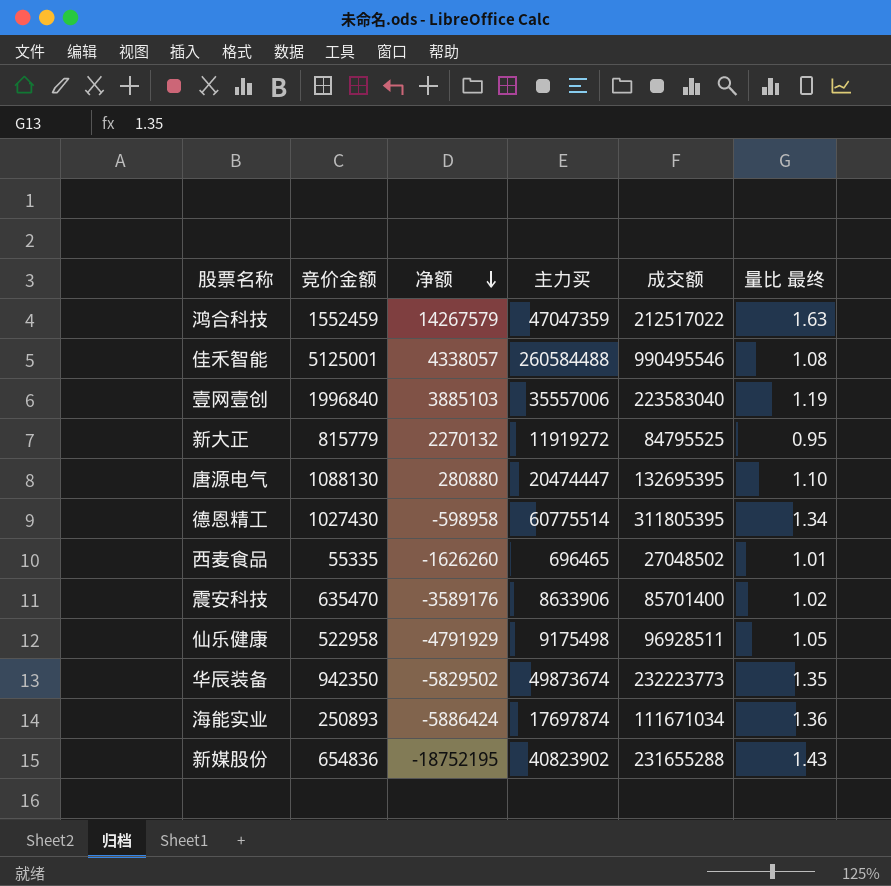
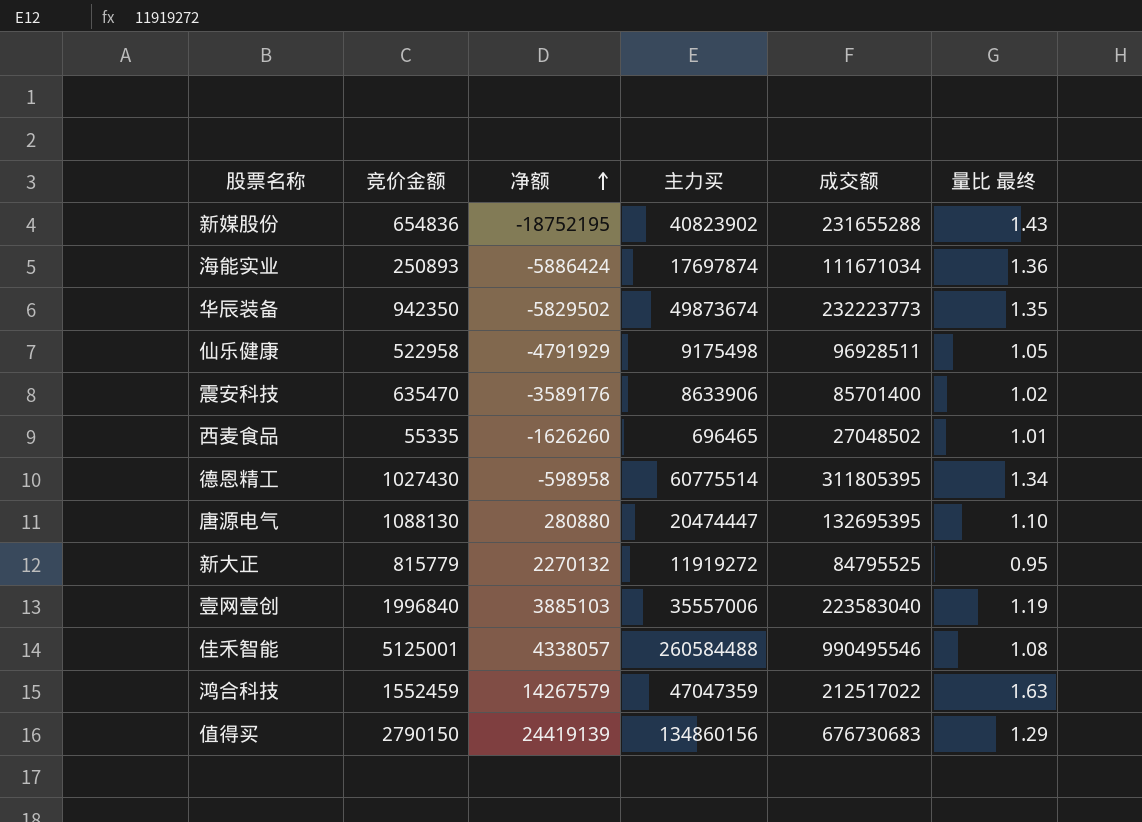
row order: 净额 descending -> 净额 ascending
row 值得买: none -> 2790150 | 24419139 | 134860156 | 676730683 | 1.29

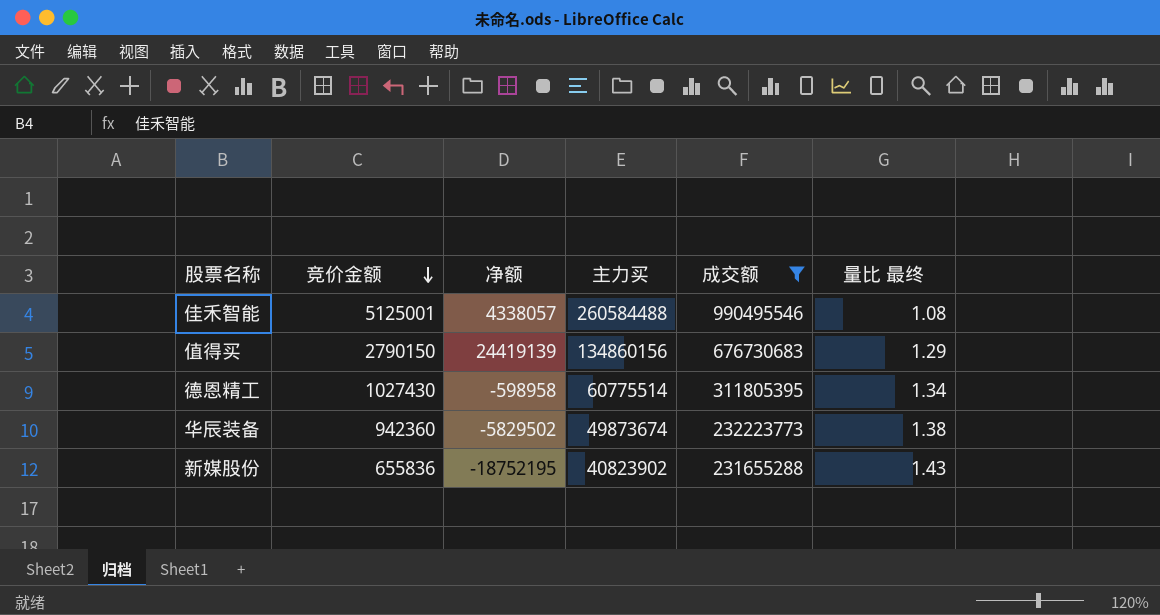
filter: none -> 成交额 >= 231655288
row order: 净额 ascending -> 竞价金额 descending
华辰装备 | 竞价金额: 942350 -> 942360
华辰装备 | 量比 最终: 1.35 -> 1.38
新媒股份 | 竞价金额: 654836 -> 655836

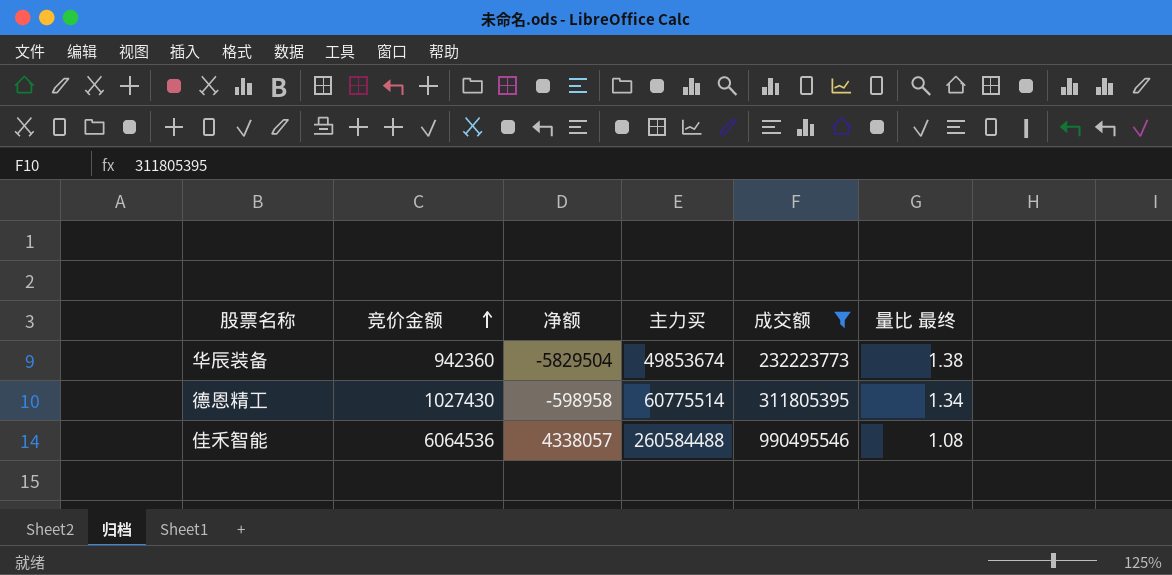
row order: 竞价金额 descending -> 竞价金额 ascending
row 值得买: 2790150 | 24419139 | 134860156 | 676730683 | 1.29 -> none
row 新媒股份: 655836 | -18752195 | 40823902 | 231655288 | 1.43 -> none
华辰装备 | 净额: -5829502 -> -5829504
华辰装备 | 主力买: 49873674 -> 49853674
佳禾智能 | 竞价金额: 5125001 -> 6064536

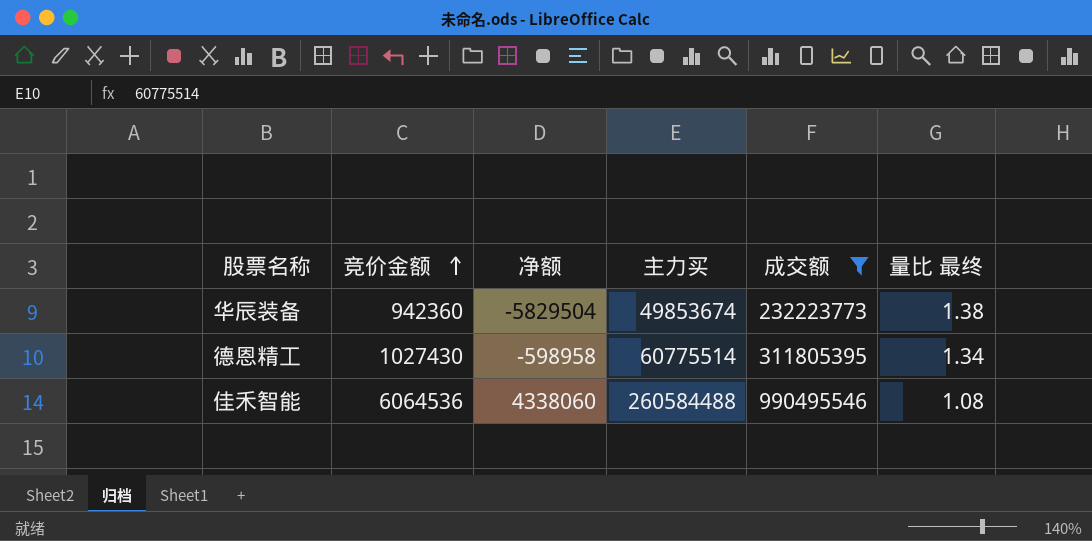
佳禾智能 | 净额: 4338057 -> 4338060

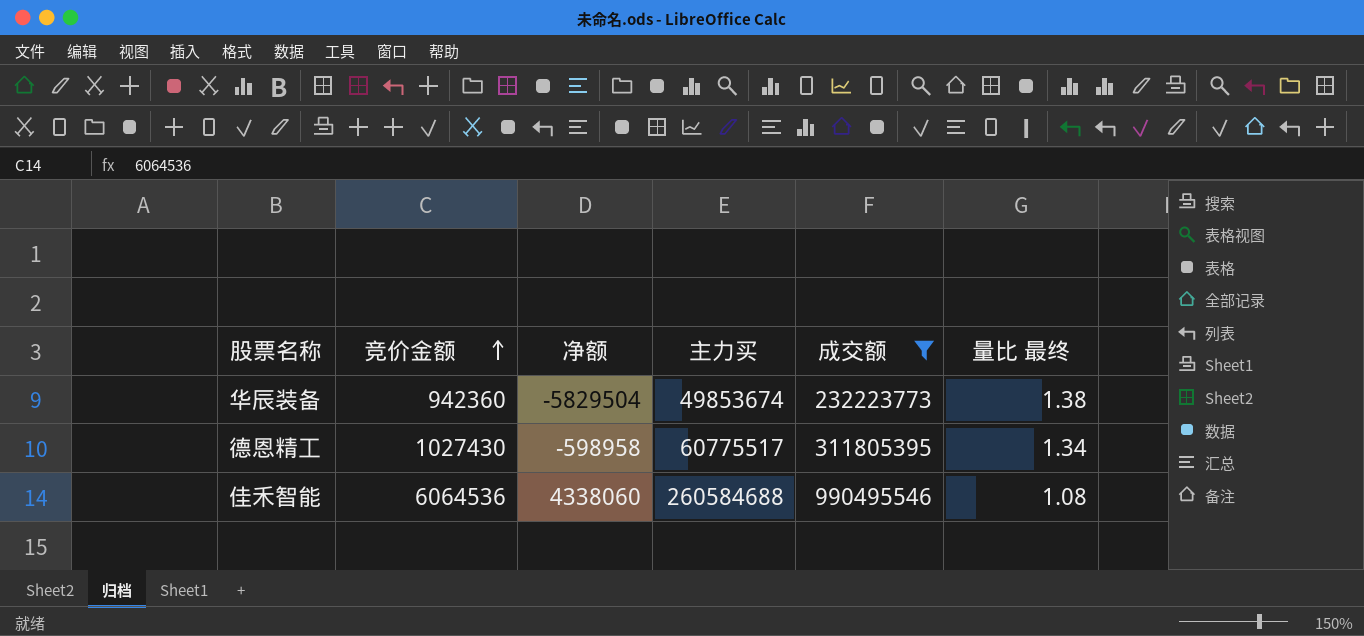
德恩精工 | 主力买: 60775514 -> 60775517
佳禾智能 | 主力买: 260584488 -> 260584688

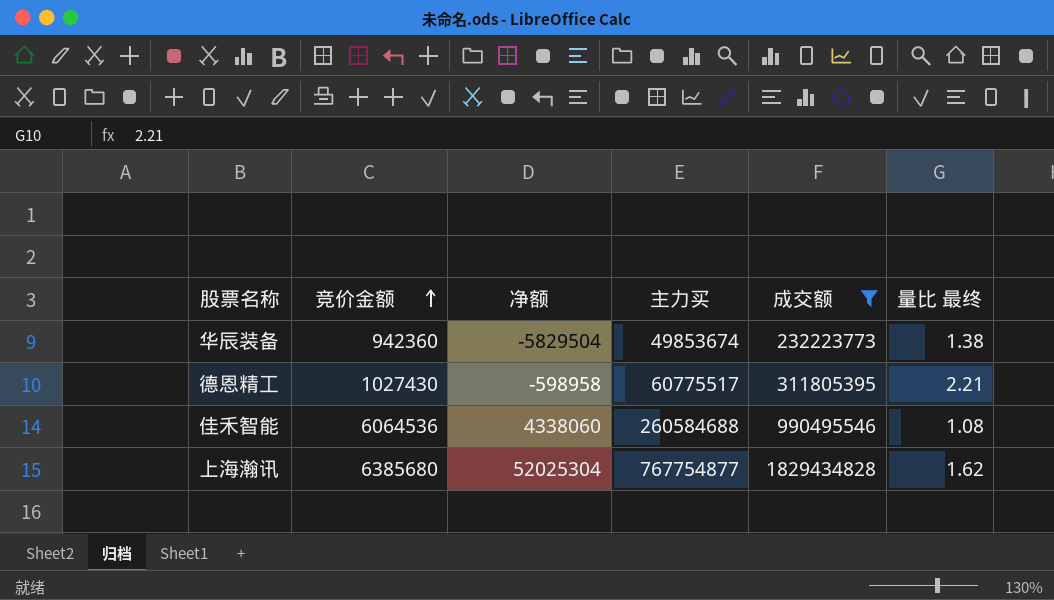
德恩精工 | 量比 最终: 1.34 -> 2.21
row 上海瀚讯: none -> 6385680 | 52025304 | 767754877 | 1829434828 | 1.62

